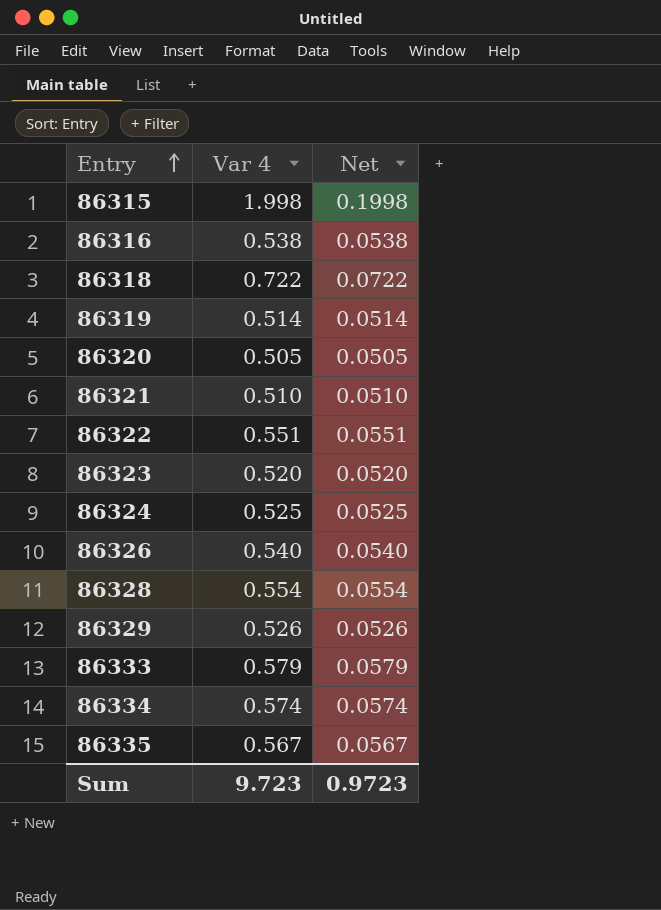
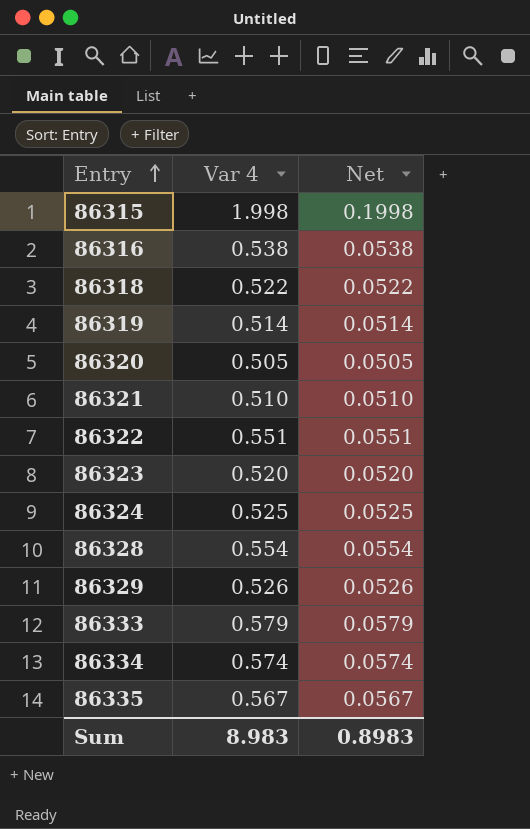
row 86326: 0.540 | 0.0540 -> none
86318 | Var 4: 0.722 -> 0.522
86318 | Net: 0.0722 -> 0.0522
Sum | Var 4: 9.723 -> 8.983
Sum | Net: 0.9723 -> 0.8983

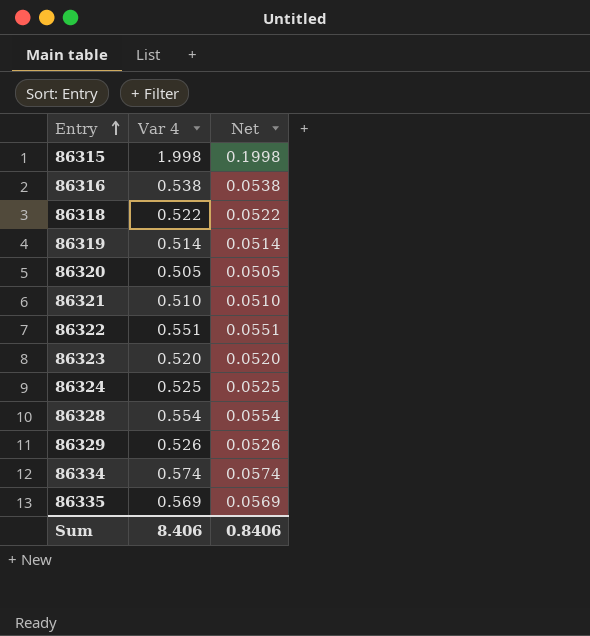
row 86333: 0.579 | 0.0579 -> none
86335 | Var 4: 0.567 -> 0.569
86335 | Net: 0.0567 -> 0.0569
Sum | Var 4: 8.983 -> 8.406
Sum | Net: 0.8983 -> 0.8406

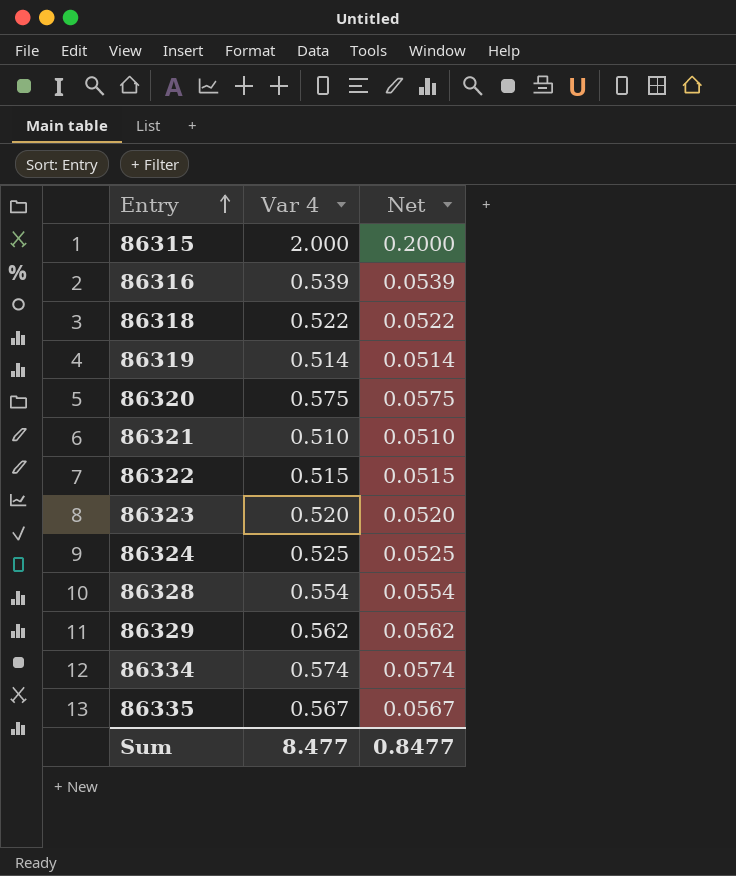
86315 | Var 4: 1.998 -> 2.000
86315 | Net: 0.1998 -> 0.2000
86316 | Var 4: 0.538 -> 0.539
86316 | Net: 0.0538 -> 0.0539
86320 | Var 4: 0.505 -> 0.575
86320 | Net: 0.0505 -> 0.0575
86322 | Var 4: 0.551 -> 0.515
86322 | Net: 0.0551 -> 0.0515
86329 | Var 4: 0.526 -> 0.562
86329 | Net: 0.0526 -> 0.0562
86335 | Var 4: 0.569 -> 0.567
86335 | Net: 0.0569 -> 0.0567
Sum | Var 4: 8.406 -> 8.477
Sum | Net: 0.8406 -> 0.8477

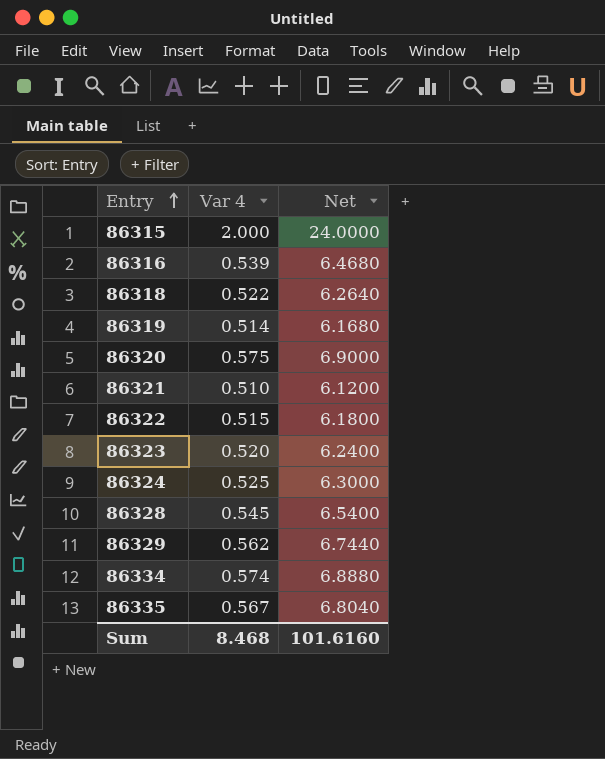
column Net | formula: [Var 4] * 0.1 -> [Var 4] * 12
86328 | Var 4: 0.554 -> 0.545
Sum | Var 4: 8.477 -> 8.468
Sum | Net: 0.8477 -> 101.6160

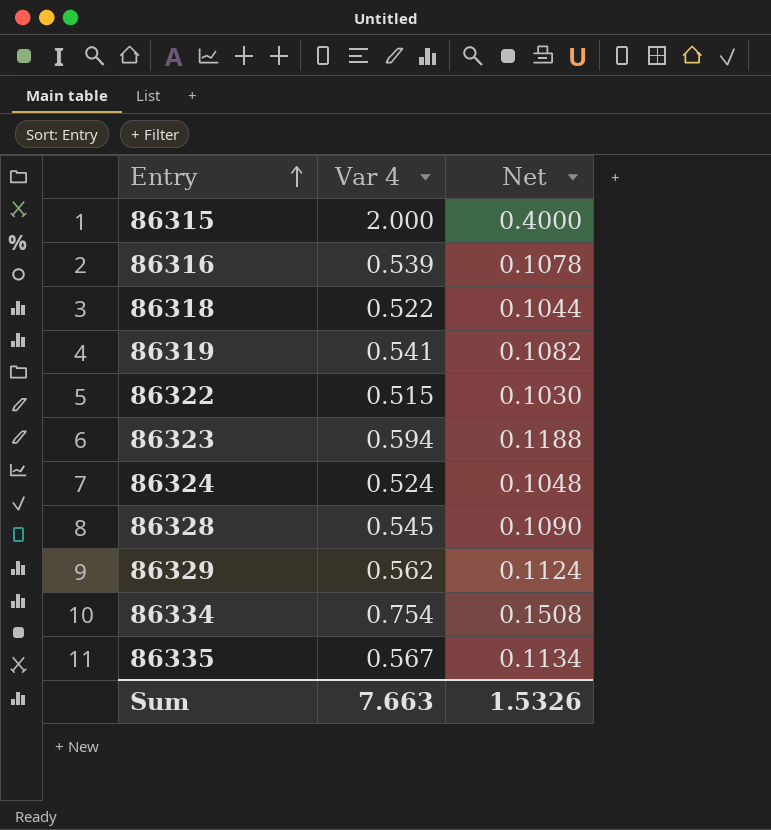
column Net | formula: [Var 4] * 12 -> [Var 4] * 0.2
row 86320: 0.575 | 6.9000 -> none
row 86321: 0.510 | 6.1200 -> none
86319 | Var 4: 0.514 -> 0.541
86323 | Var 4: 0.520 -> 0.594
86324 | Var 4: 0.525 -> 0.524
86334 | Var 4: 0.574 -> 0.754
Sum | Var 4: 8.468 -> 7.663
Sum | Net: 101.6160 -> 1.5326

